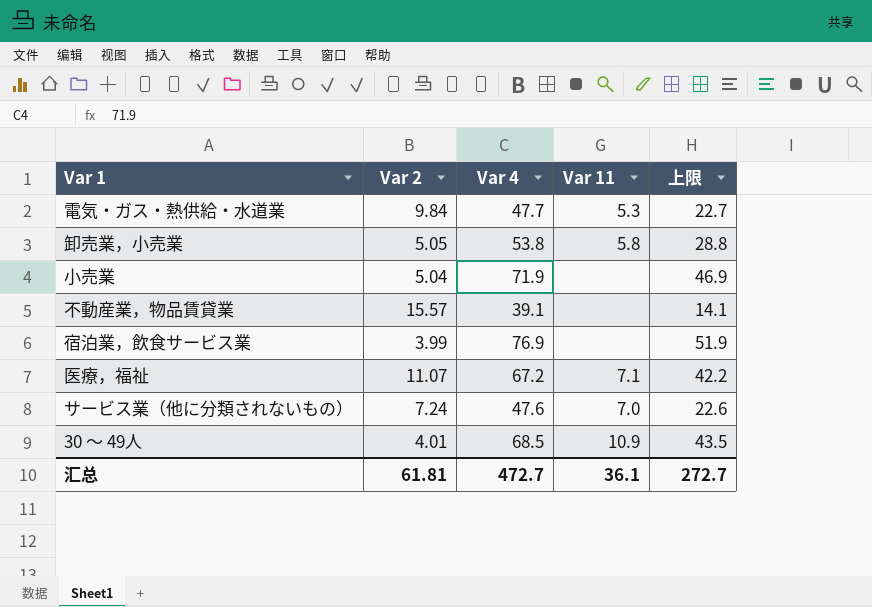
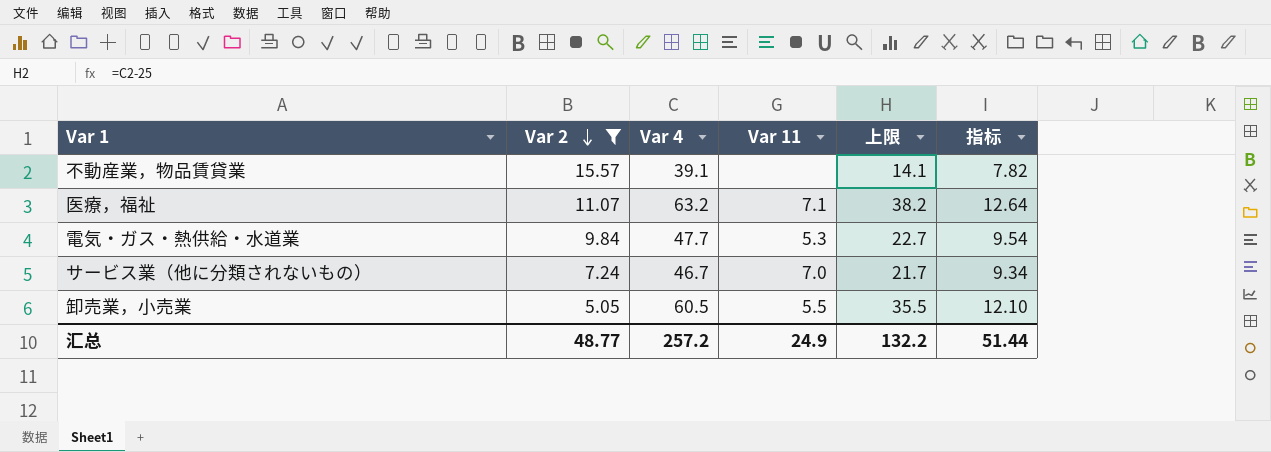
filter: none -> Var 2 >= 5.05
row order: none -> Var 2 descending
column 指标 | formula: none -> [Var 4] * 0.2
医療，福祉 | Var 4: 67.2 -> 63.2
医療，福祉 | 上限: 42.2 -> 38.2
サービス業（他に分類されないもの） | Var 4: 47.6 -> 46.7
サービス業（他に分類されないもの） | 上限: 22.6 -> 21.7
卸売業，小売業 | Var 4: 53.8 -> 60.5
卸売業，小売業 | Var 11: 5.8 -> 5.5
卸売業，小売業 | 上限: 28.8 -> 35.5
汇总 | Var 2: 61.81 -> 48.77
汇总 | Var 4: 472.7 -> 257.2
汇总 | Var 11: 36.1 -> 24.9
汇总 | 上限: 272.7 -> 132.2

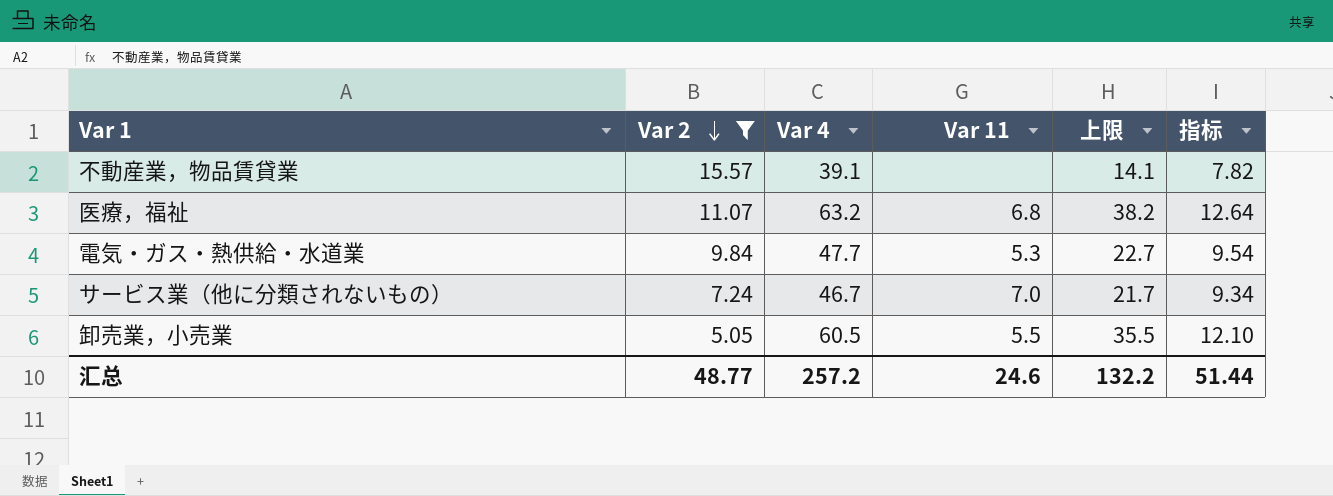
医療，福祉 | Var 11: 7.1 -> 6.8
汇总 | Var 11: 24.9 -> 24.6

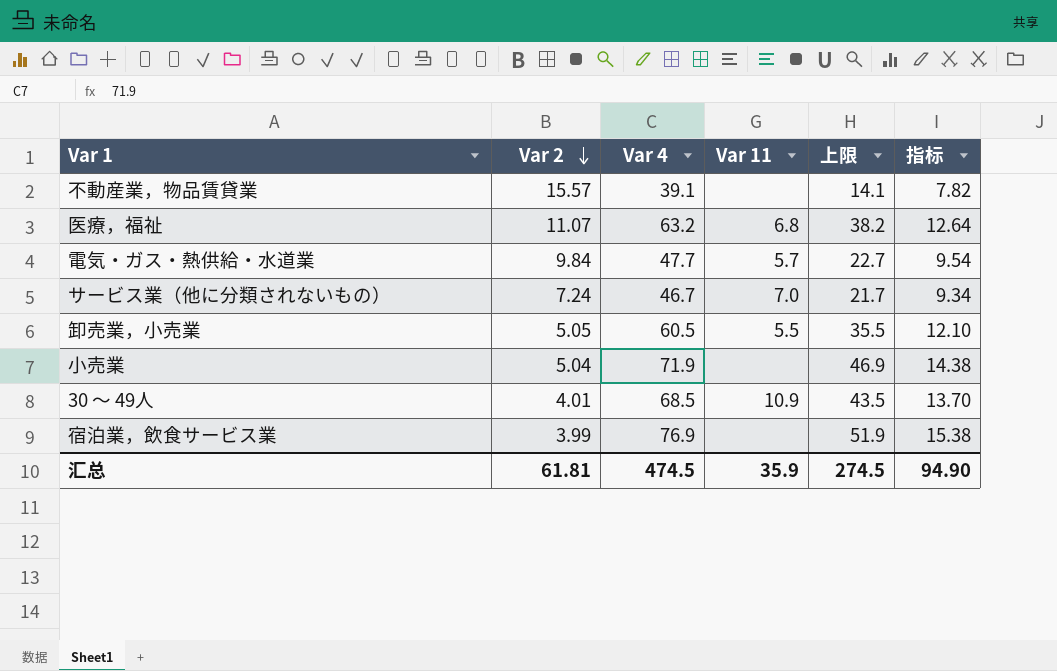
filter: Var 2 >= 5.05 -> none
電気・ガス・熱供給・水道業 | Var 11: 5.3 -> 5.7
汇总 | Var 2: 48.77 -> 61.81
汇总 | Var 4: 257.2 -> 474.5
汇总 | Var 11: 24.6 -> 35.9
汇总 | 上限: 132.2 -> 274.5
汇总 | 指标: 51.44 -> 94.90

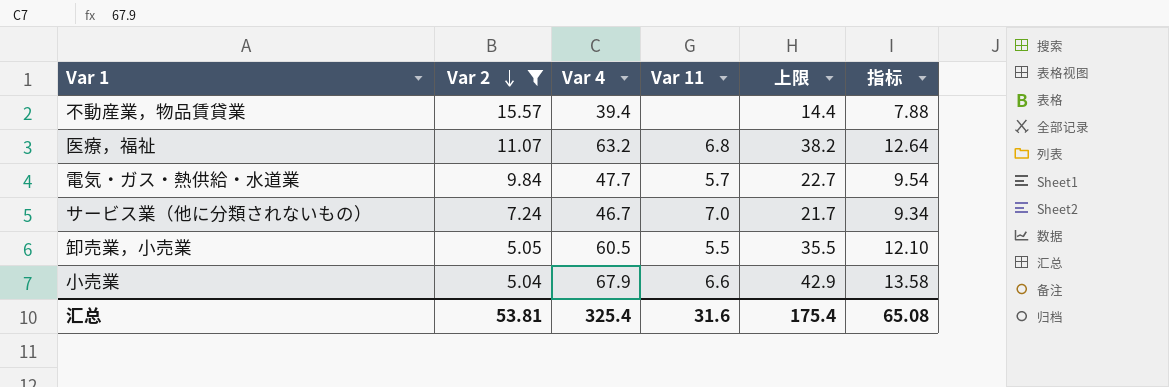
filter: none -> Var 2 >= 5.04
不動産業，物品賃貸業 | Var 4: 39.1 -> 39.4
不動産業，物品賃貸業 | 上限: 14.1 -> 14.4
不動産業，物品賃貸業 | 指标: 7.82 -> 7.88
小売業 | Var 4: 71.9 -> 67.9
小売業 | Var 11: none -> 6.6
小売業 | 上限: 46.9 -> 42.9
小売業 | 指标: 14.38 -> 13.58
汇总 | Var 2: 61.81 -> 53.81
汇总 | Var 4: 474.5 -> 325.4
汇总 | Var 11: 35.9 -> 31.6
汇总 | 上限: 274.5 -> 175.4
汇总 | 指标: 94.90 -> 65.08

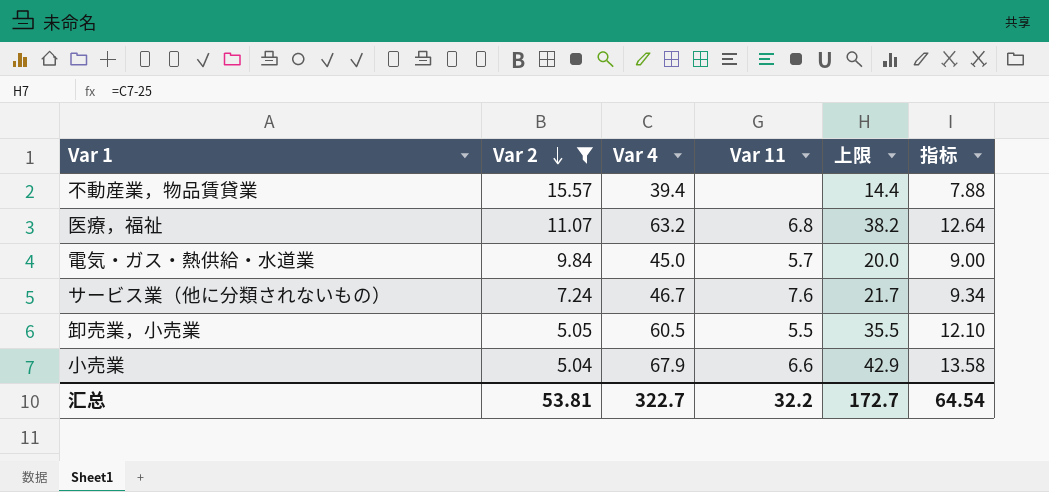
電気・ガス・熱供給・水道業 | Var 4: 47.7 -> 45.0
電気・ガス・熱供給・水道業 | 上限: 22.7 -> 20.0
電気・ガス・熱供給・水道業 | 指标: 9.54 -> 9.00
サービス業（他に分類されないもの） | Var 11: 7.0 -> 7.6
汇总 | Var 4: 325.4 -> 322.7
汇总 | Var 11: 31.6 -> 32.2
汇总 | 上限: 175.4 -> 172.7
汇总 | 指标: 65.08 -> 64.54

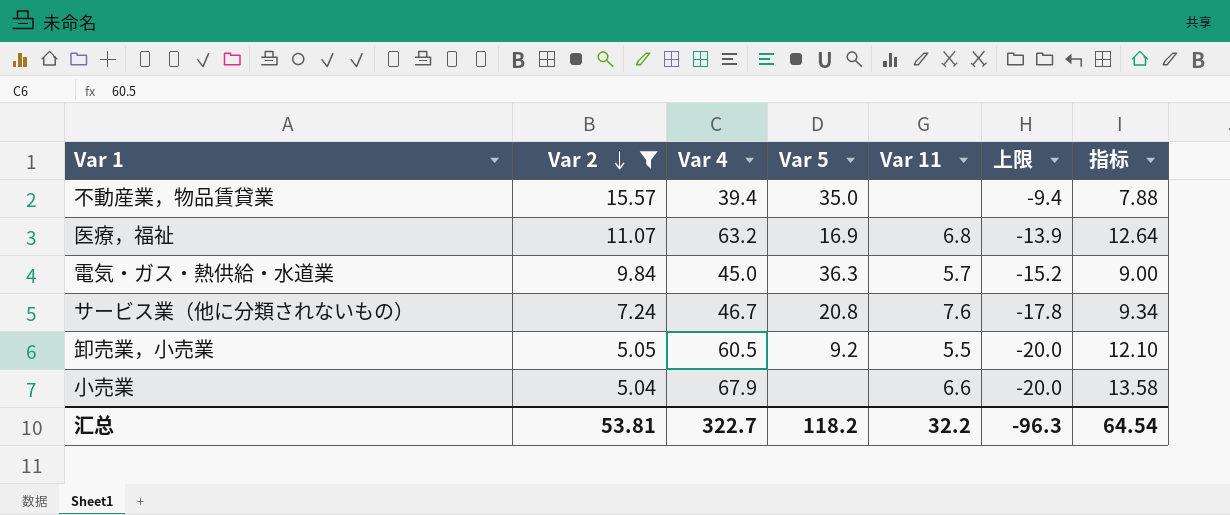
column Var 5 | position: none -> 4
column 上限 | formula: [Var 4] - 25 -> [Var 2] - 25
汇总 | 上限: 172.7 -> -96.3

